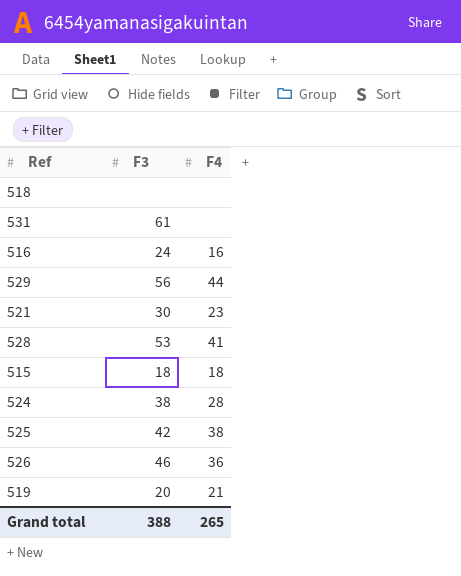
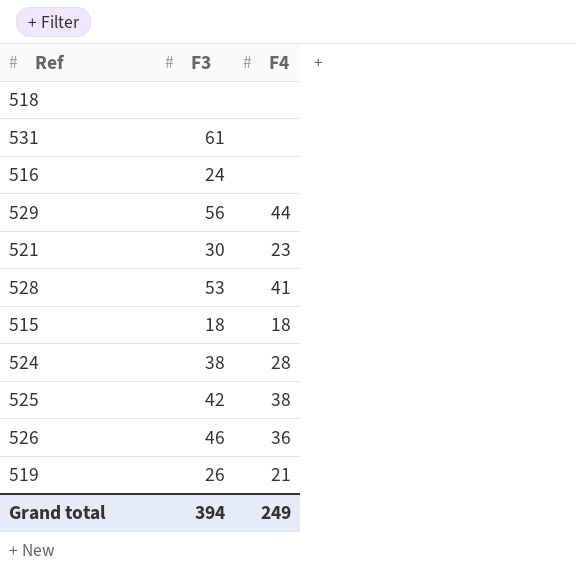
516 | F4: 16 -> none
519 | F3: 20 -> 26
Grand total | F3: 388 -> 394
Grand total | F4: 265 -> 249

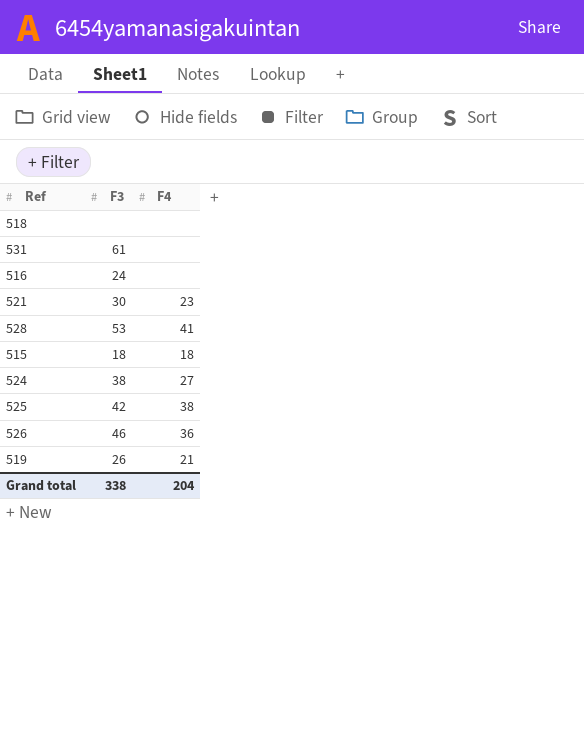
row 529: 56 | 44 -> none
524 | F4: 28 -> 27
Grand total | F3: 394 -> 338
Grand total | F4: 249 -> 204

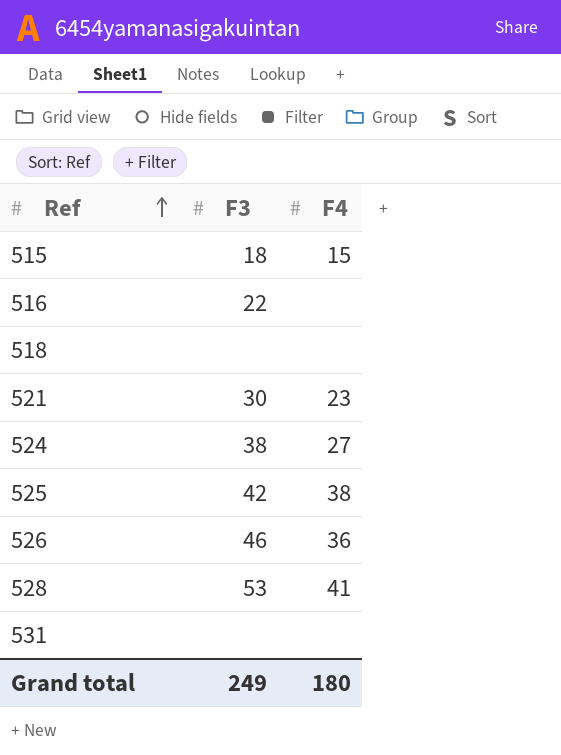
row order: none -> Ref ascending
row 519: 26 | 21 -> none
515 | F4: 18 -> 15
516 | F3: 24 -> 22
531 | F3: 61 -> none
Grand total | F3: 338 -> 249
Grand total | F4: 204 -> 180

